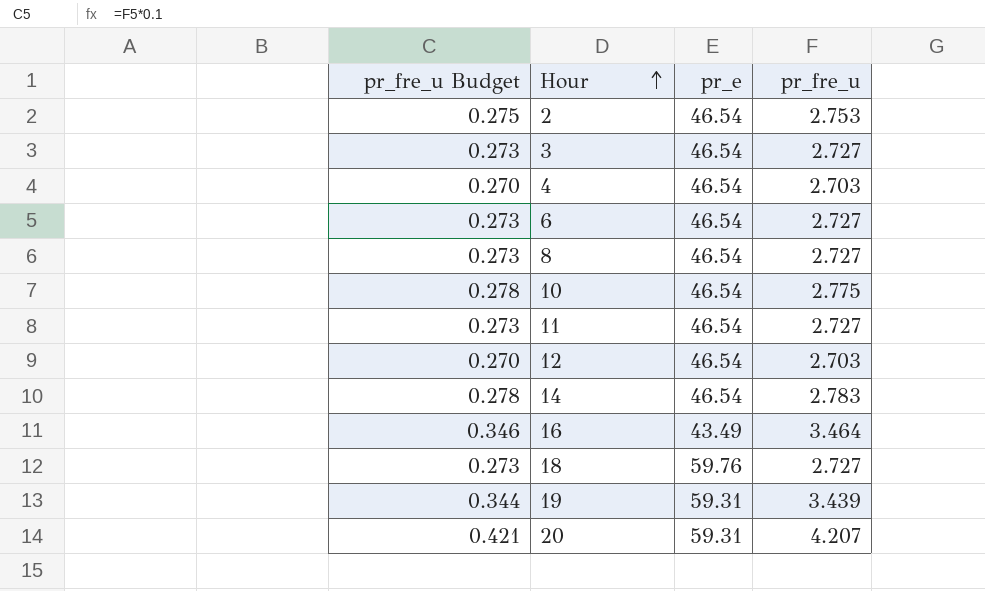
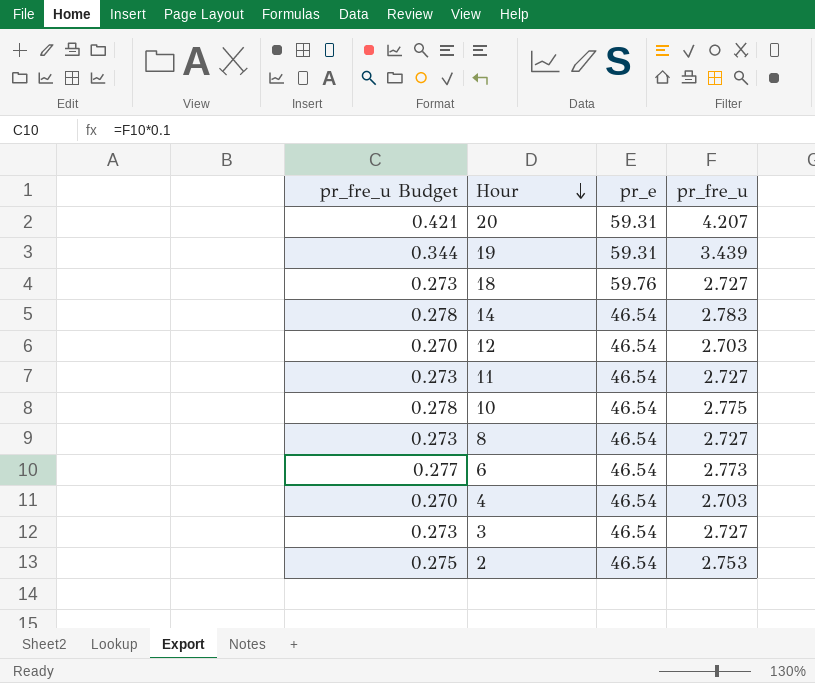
row order: Hour ascending -> Hour descending
row 16: 0.346 | 43.49 | 3.464 -> none
6 | pr_fre_u Budget: 0.273 -> 0.277
6 | pr_fre_u: 2.727 -> 2.773

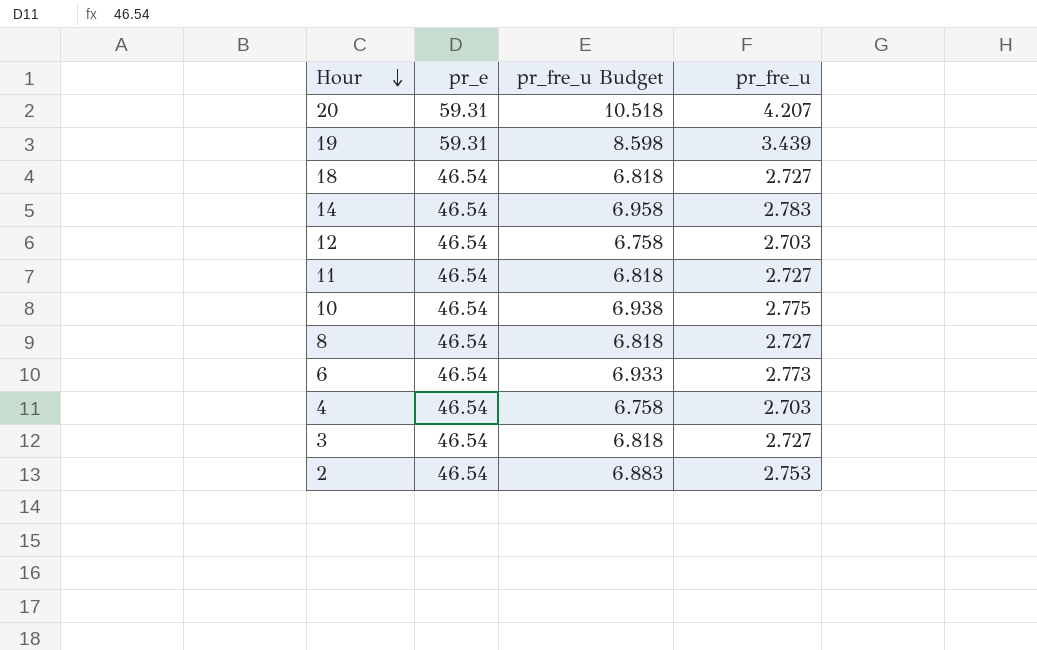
column pr_fre_u Budget | formula: [pr_fre_u] * 0.1 -> [pr_fre_u] * 2.5
column pr_fre_u Budget | position: 1 -> 3
18 | pr_e: 59.76 -> 46.54

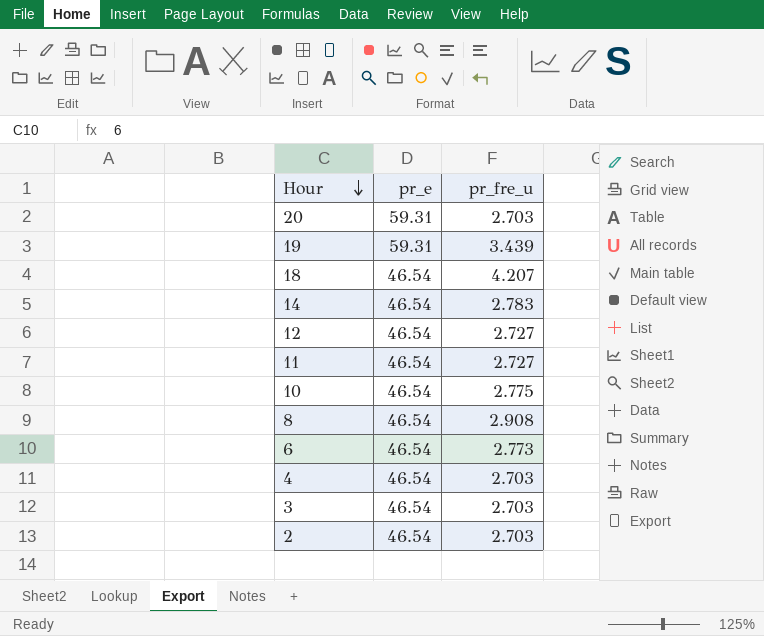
column pr_fre_u Budget | formula: [pr_fre_u] * 2.5 -> none
20 | pr_fre_u: 4.207 -> 2.703
18 | pr_fre_u: 2.727 -> 4.207
12 | pr_fre_u: 2.703 -> 2.727
8 | pr_fre_u: 2.727 -> 2.908
3 | pr_fre_u: 2.727 -> 2.703
2 | pr_fre_u: 2.753 -> 2.703

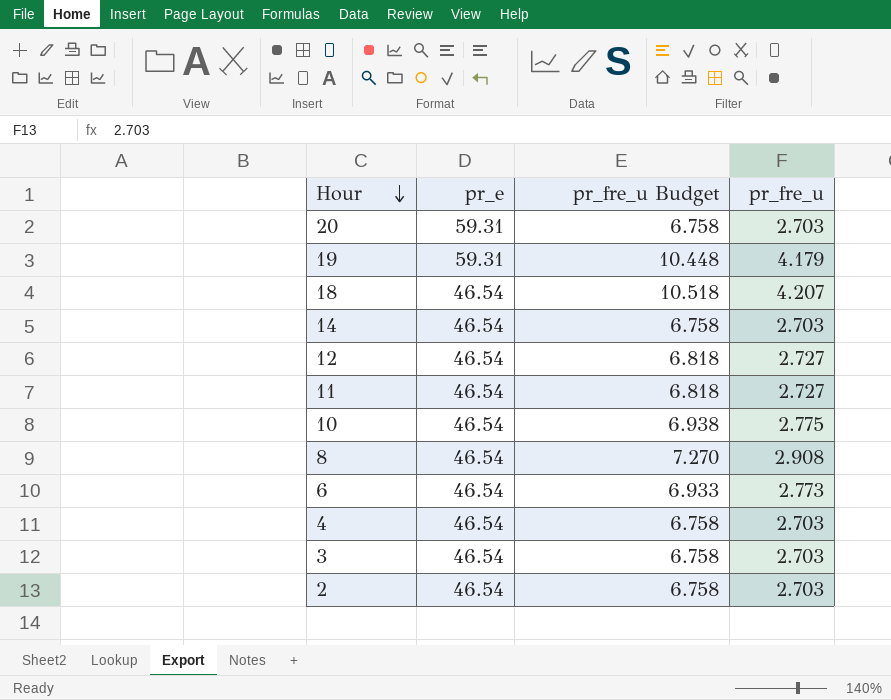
column pr_fre_u Budget | formula: none -> [pr_fre_u] * 2.5
19 | pr_fre_u: 3.439 -> 4.179
14 | pr_fre_u: 2.783 -> 2.703

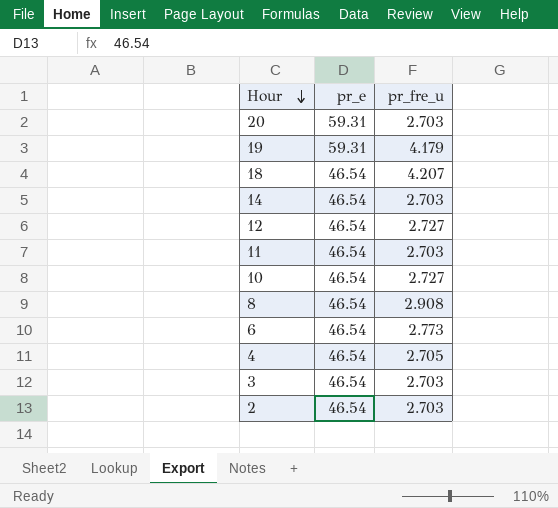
column pr_fre_u Budget | formula: [pr_fre_u] * 2.5 -> none
11 | pr_fre_u: 2.727 -> 2.703
10 | pr_fre_u: 2.775 -> 2.727
4 | pr_fre_u: 2.703 -> 2.705

